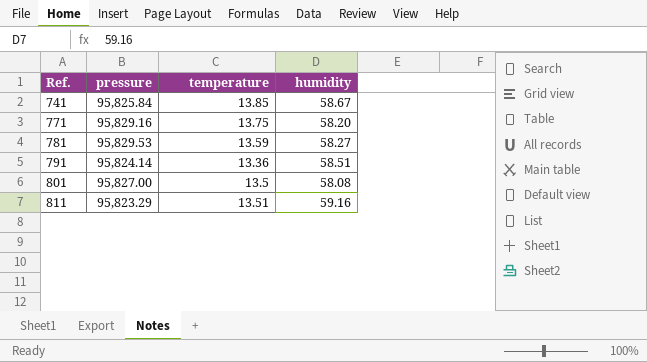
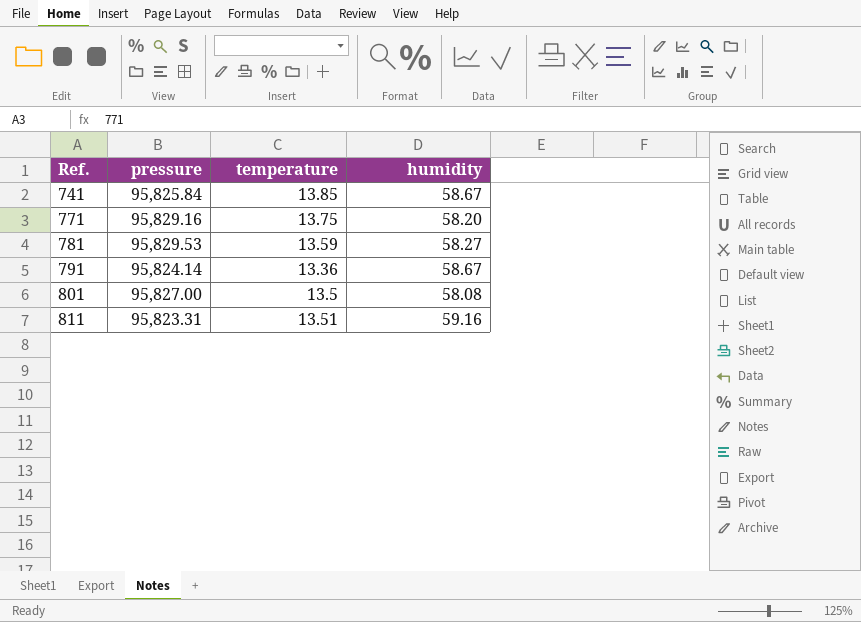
791 | humidity: 58.51 -> 58.67
811 | pressure: 95,823.29 -> 95,823.31

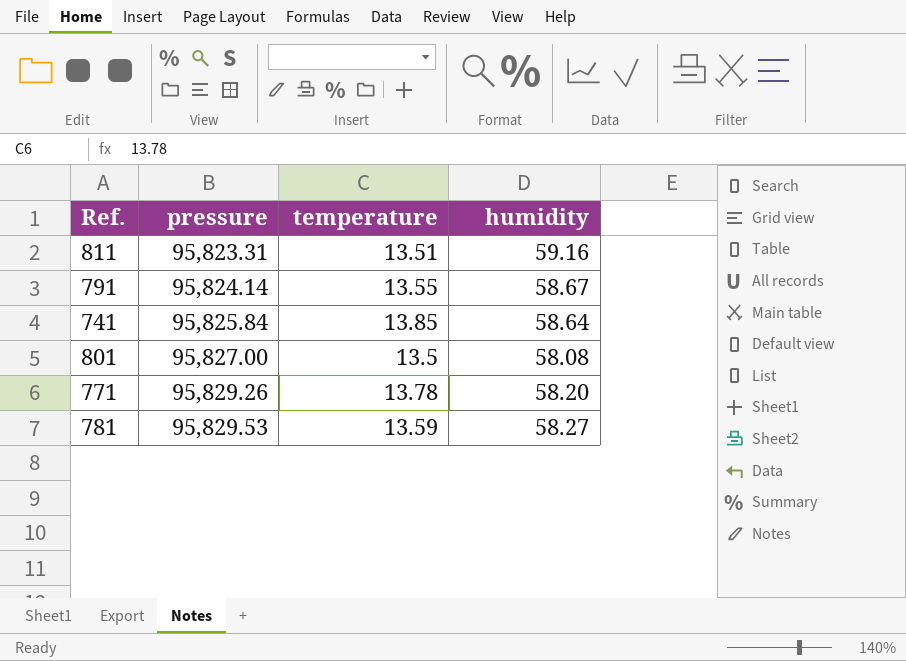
row order: Ref. ascending -> pressure ascending
791 | temperature: 13.36 -> 13.55
741 | humidity: 58.67 -> 58.64
771 | pressure: 95,829.16 -> 95,829.26
771 | temperature: 13.75 -> 13.78

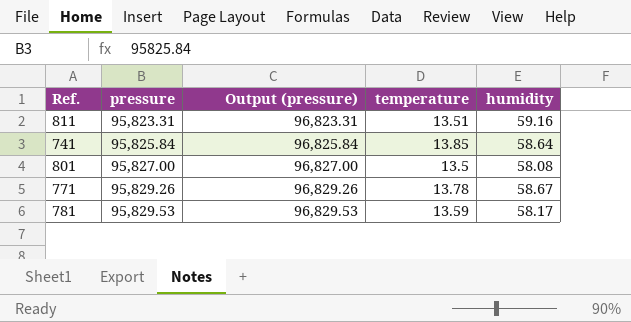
column Output (pressure) | formula: none -> [pressure] + 1000
row 791: 95,824.14 | 13.55 | 58.67 -> none
771 | humidity: 58.20 -> 58.67
781 | humidity: 58.27 -> 58.17

